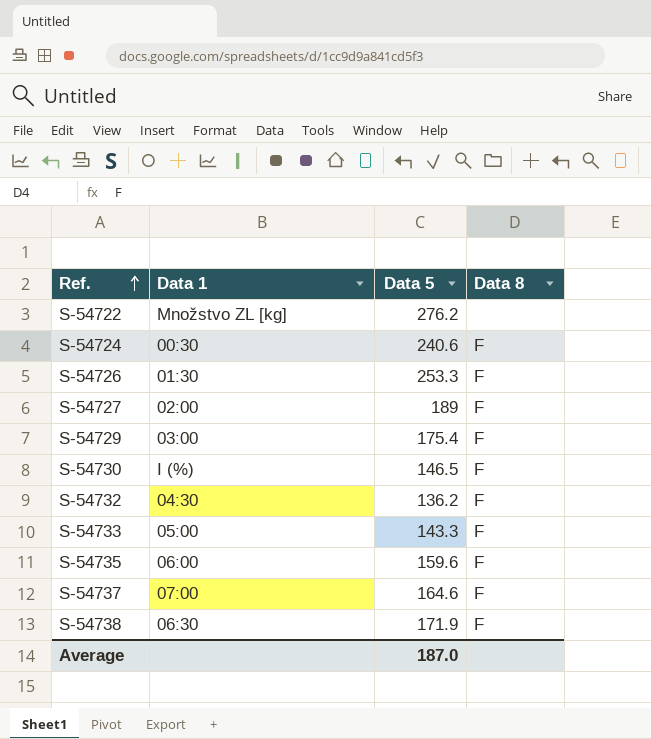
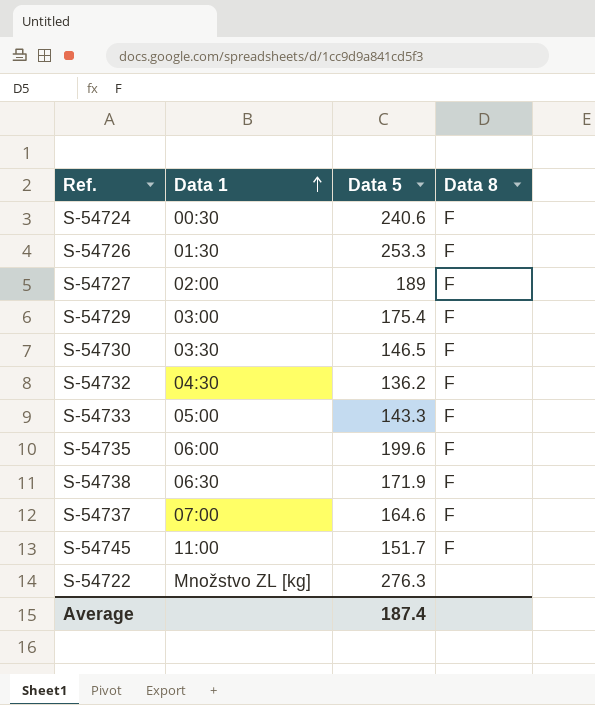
row order: Ref. ascending -> Data 1 ascending
S-54730 | Data 1: I (%) -> 03:30
S-54735 | Data 5: 159.6 -> 199.6
row S-54745: none -> 11:00 | 151.7 | F
S-54722 | Data 5: 276.2 -> 276.3
Average | Data 5: 187.0 -> 187.4

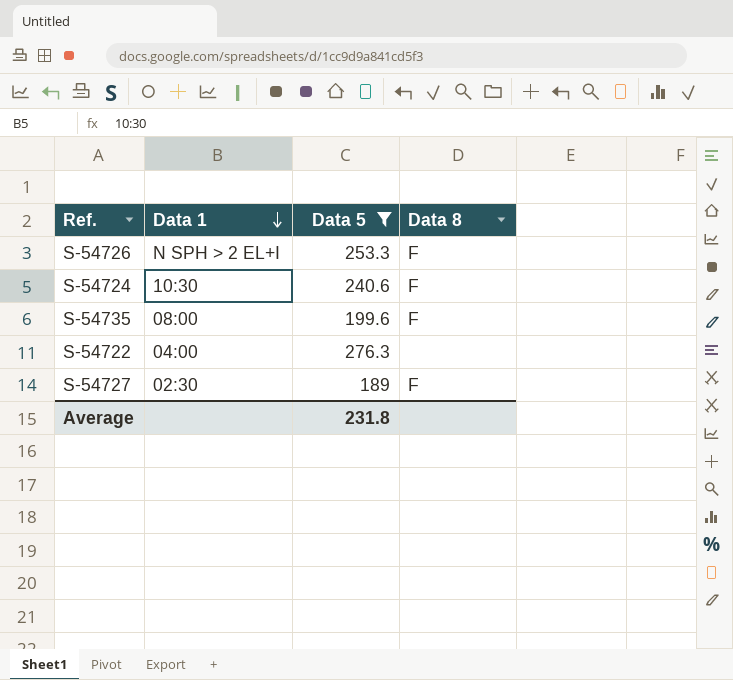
filter: none -> Data 5 >= 189
row order: Data 1 ascending -> Data 1 descending
S-54726 | Data 1: 01:30 -> N SPH > 2 EL+I
S-54724 | Data 1: 00:30 -> 10:30
S-54735 | Data 1: 06:00 -> 08:00
S-54722 | Data 1: Množstvo ZL [kg] -> 04:00
S-54727 | Data 1: 02:00 -> 02:30
Average | Data 5: 187.4 -> 231.8

